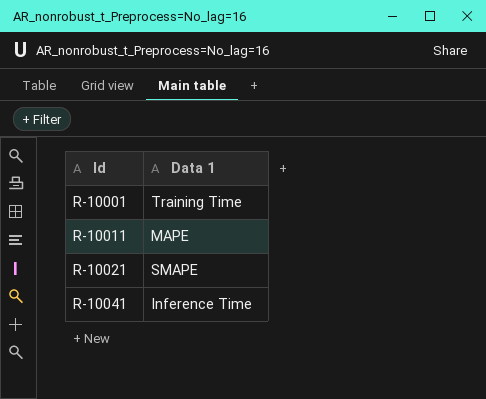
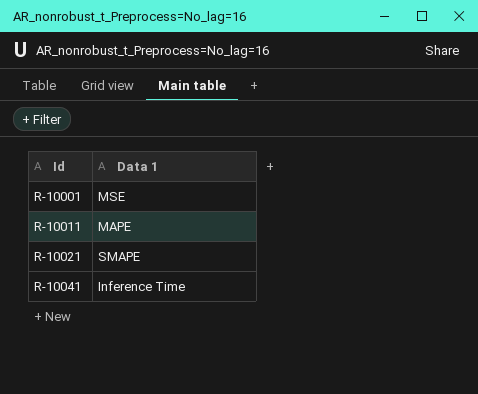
R-10001 | Data 1: Training Time -> MSE

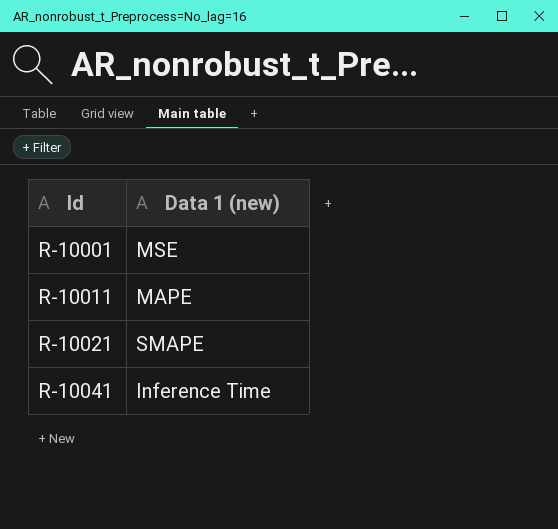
column name: Data 1 -> Data 1 (new)

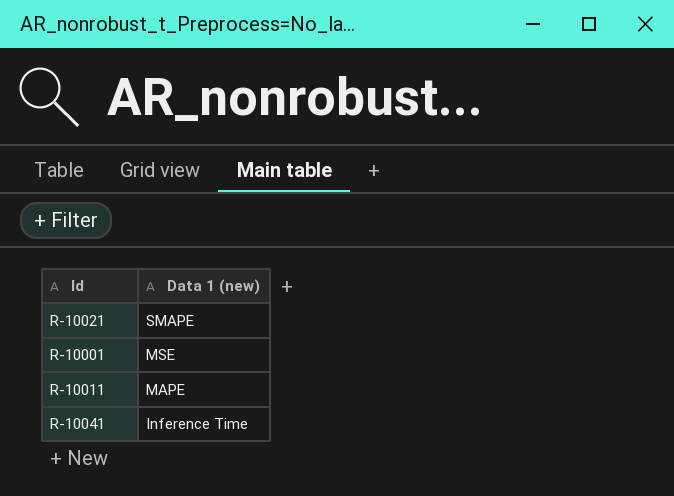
row order: Id ascending -> Data 1 (new) descending

